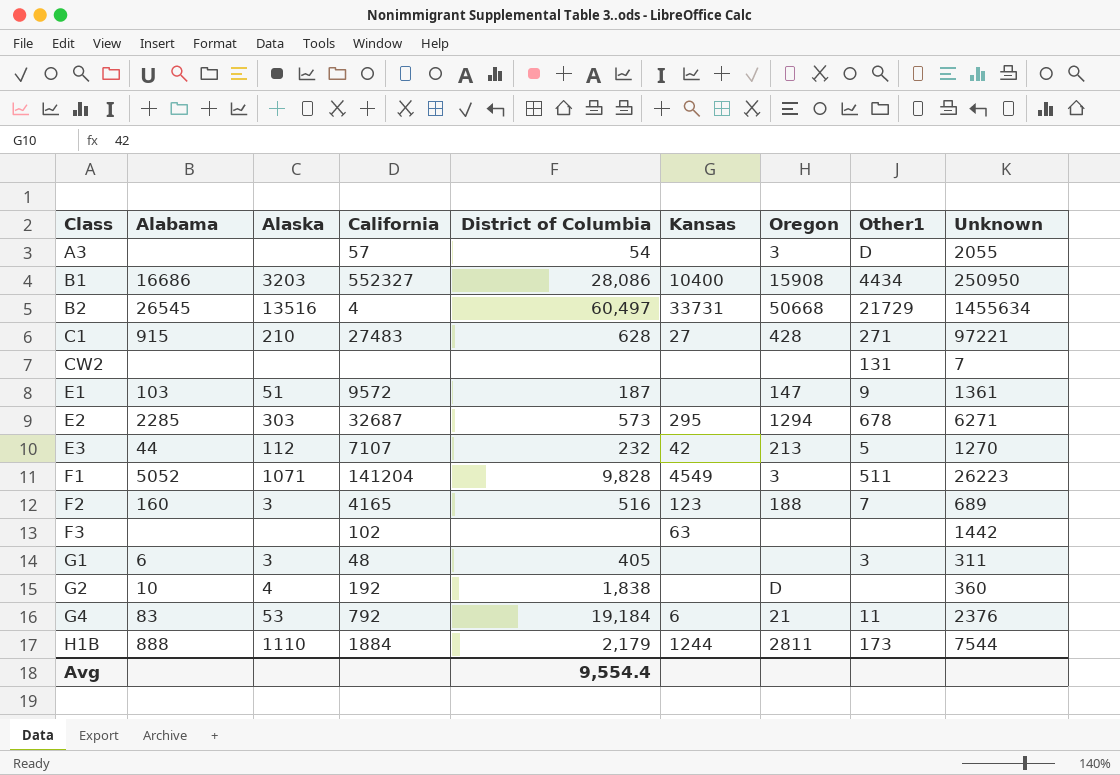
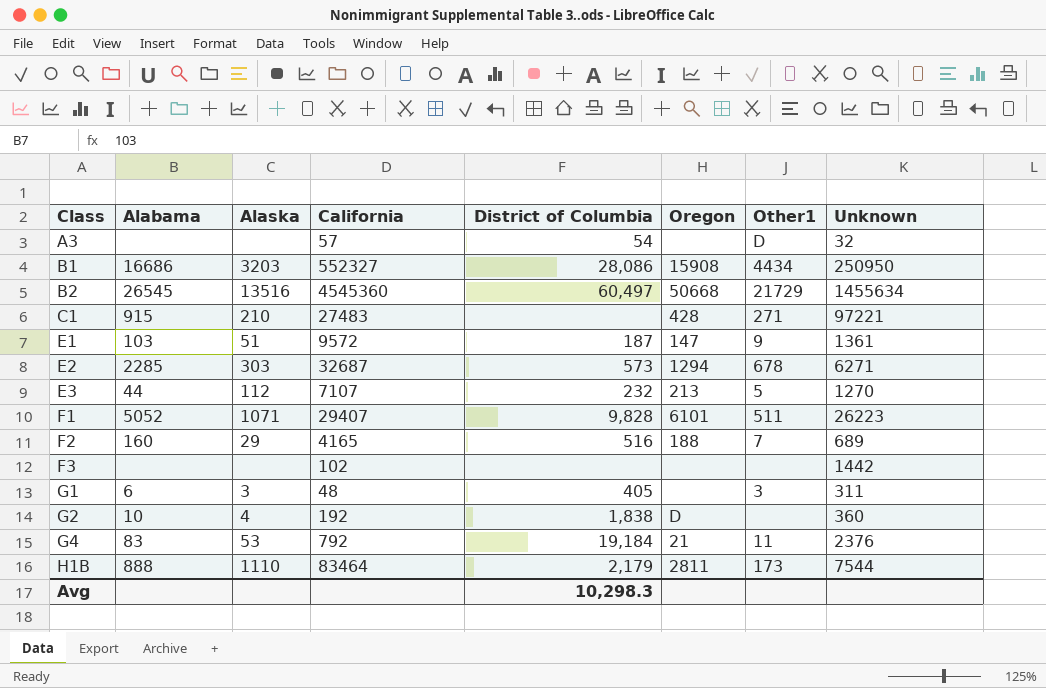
column Kansas | position: 6 -> none
row CW2: none | none | none | none | none | none | 131 | 7 -> none
A3 | Oregon: 3 -> none
A3 | Unknown: 2055 -> 32
B2 | California: 4 -> 4545360
C1 | District of Columbia: 628 -> none
F1 | California: 141204 -> 29407
F1 | Oregon: 3 -> 6101
F2 | Alaska: 3 -> 29
H1B | California: 1884 -> 83464
Avg | District of Columbia: 9,554.4 -> 10,298.3

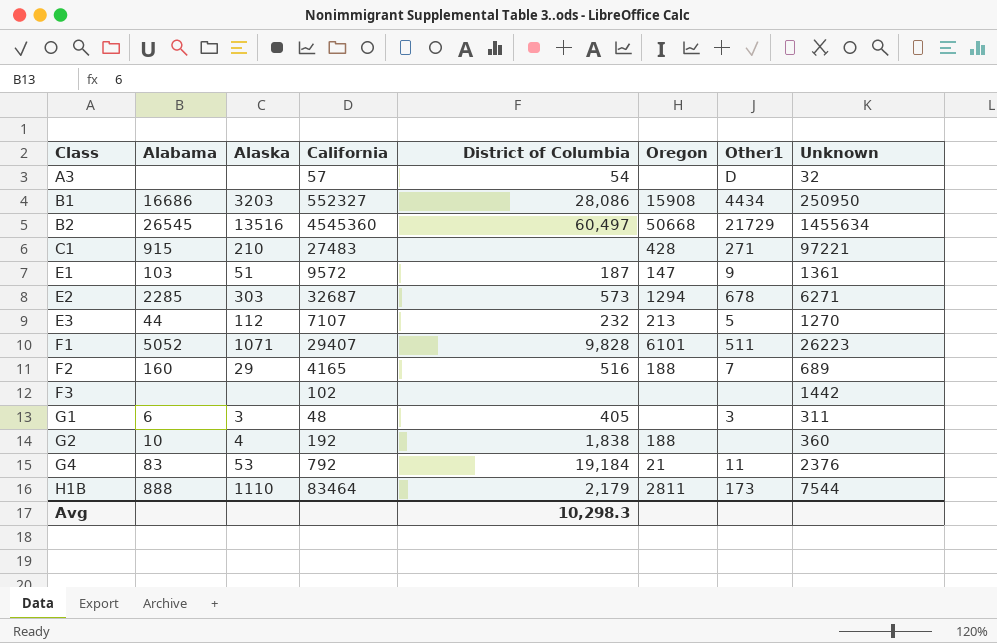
G2 | Oregon: D -> 188

